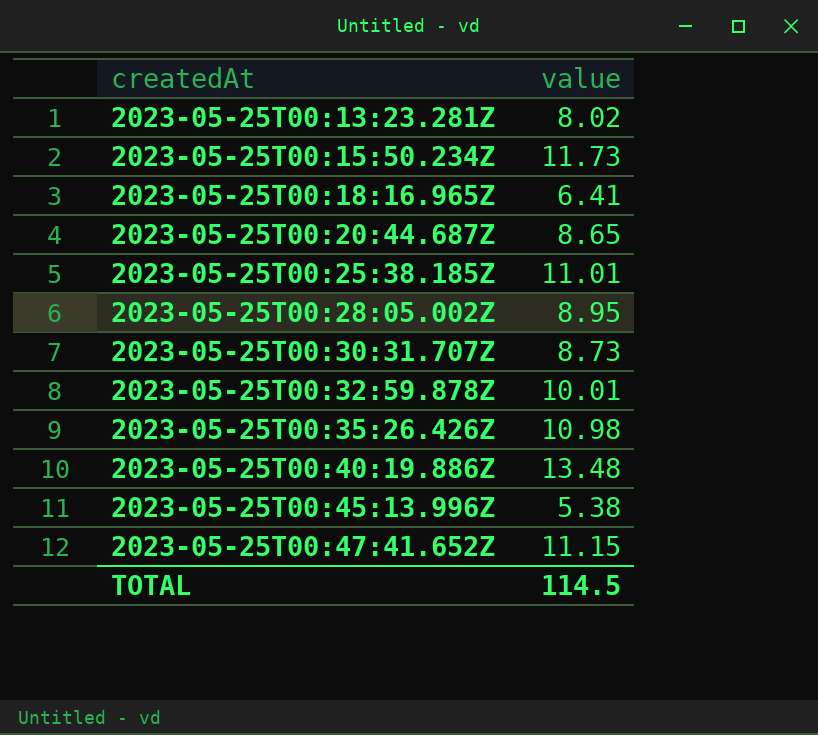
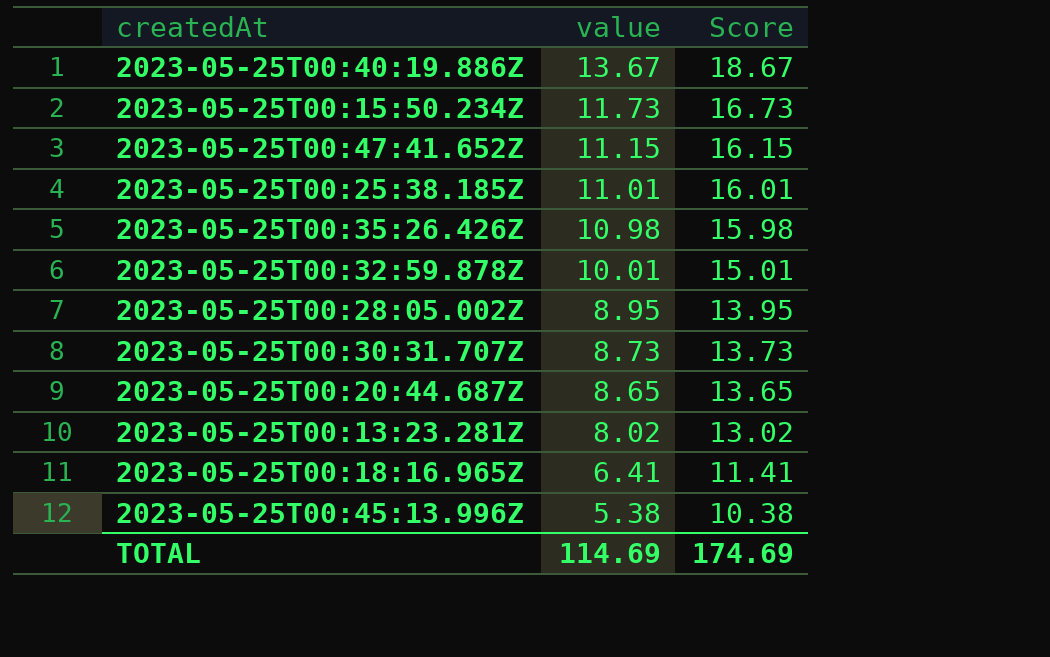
row order: createdAt ascending -> value descending
column Score | formula: none -> [value] + 5
2023-05-25T00:40:19.886Z | value: 13.48 -> 13.67
TOTAL | value: 114.5 -> 114.69

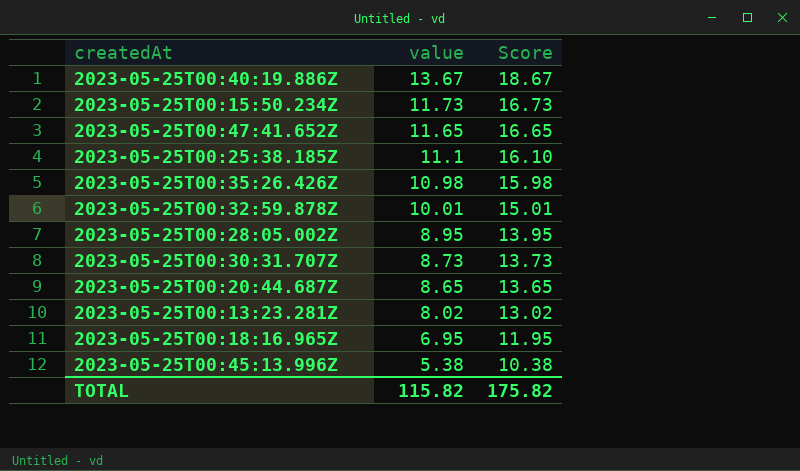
2023-05-25T00:47:41.652Z | value: 11.15 -> 11.65
2023-05-25T00:47:41.652Z | Score: 16.15 -> 16.65
2023-05-25T00:25:38.185Z | value: 11.01 -> 11.1
2023-05-25T00:25:38.185Z | Score: 16.01 -> 16.10
2023-05-25T00:18:16.965Z | value: 6.41 -> 6.95
2023-05-25T00:18:16.965Z | Score: 11.41 -> 11.95
TOTAL | value: 114.69 -> 115.82
TOTAL | Score: 174.69 -> 175.82

